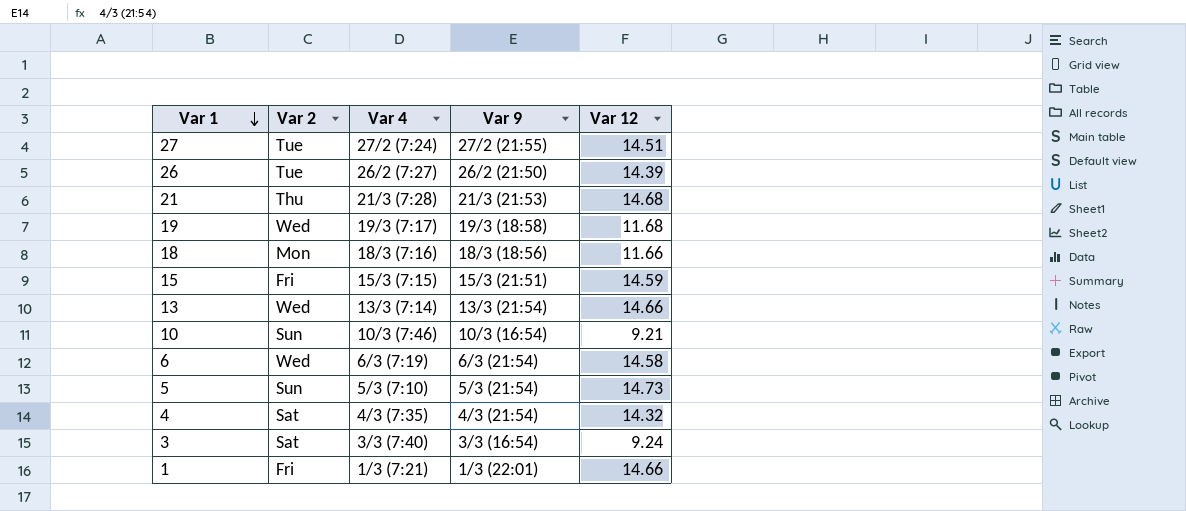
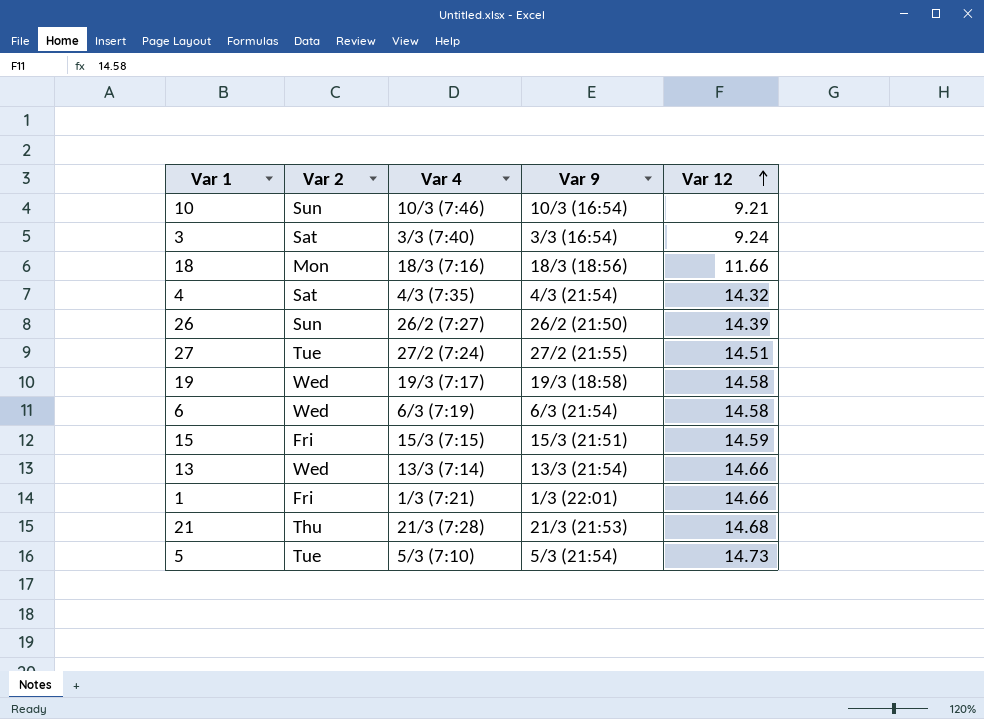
row order: Var 1 descending -> Var 12 ascending
26 | Var 2: Tue -> Sun
19 | Var 12: 11.68 -> 14.58
5 | Var 2: Sun -> Tue

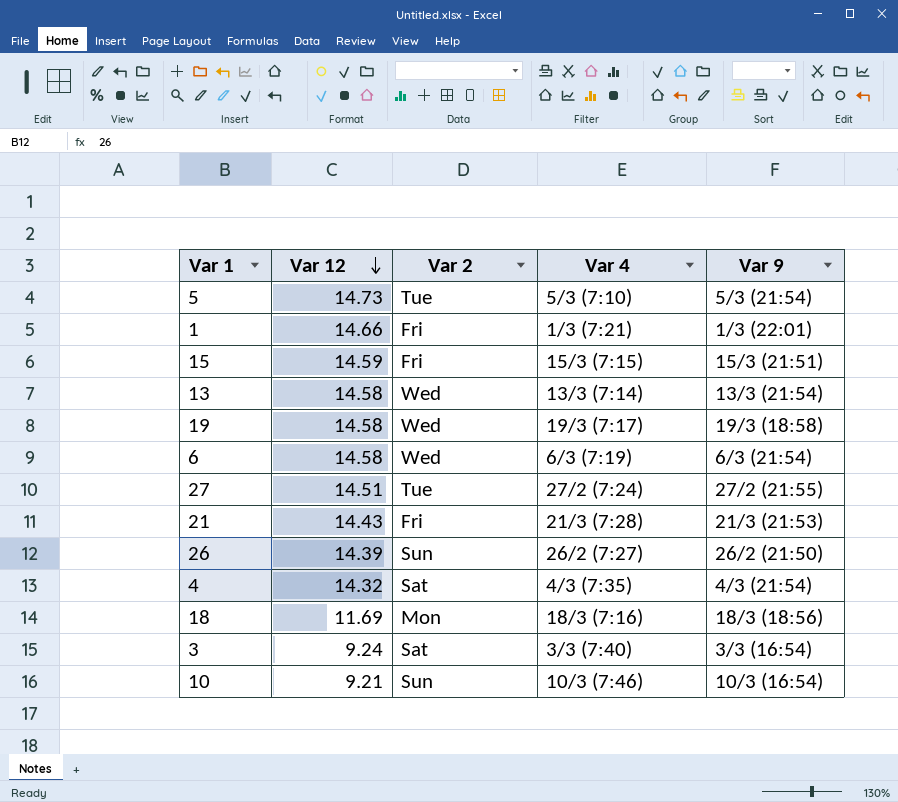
row order: Var 12 ascending -> Var 12 descending
column Var 12 | position: 5 -> 2
13 | Var 12: 14.66 -> 14.58
21 | Var 12: 14.68 -> 14.43
21 | Var 2: Thu -> Fri
18 | Var 12: 11.66 -> 11.69

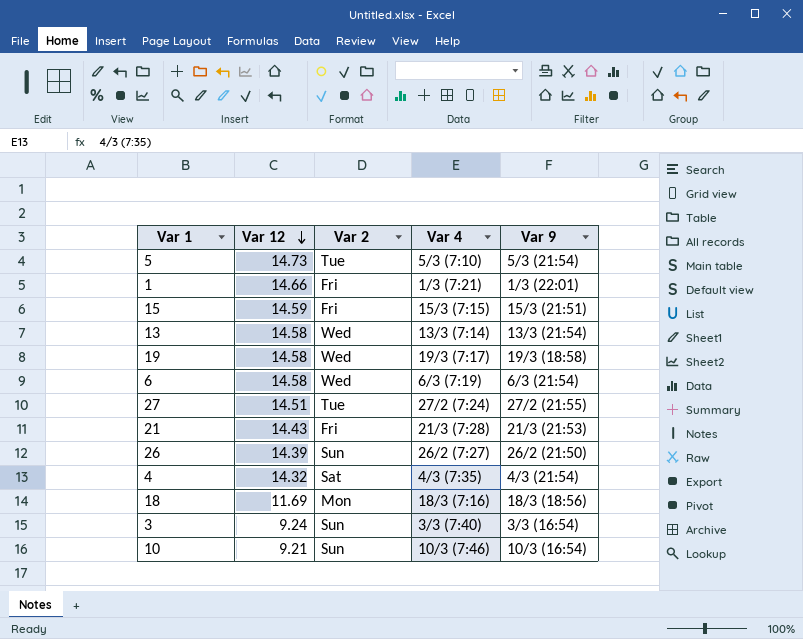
3 | Var 2: Sat -> Sun

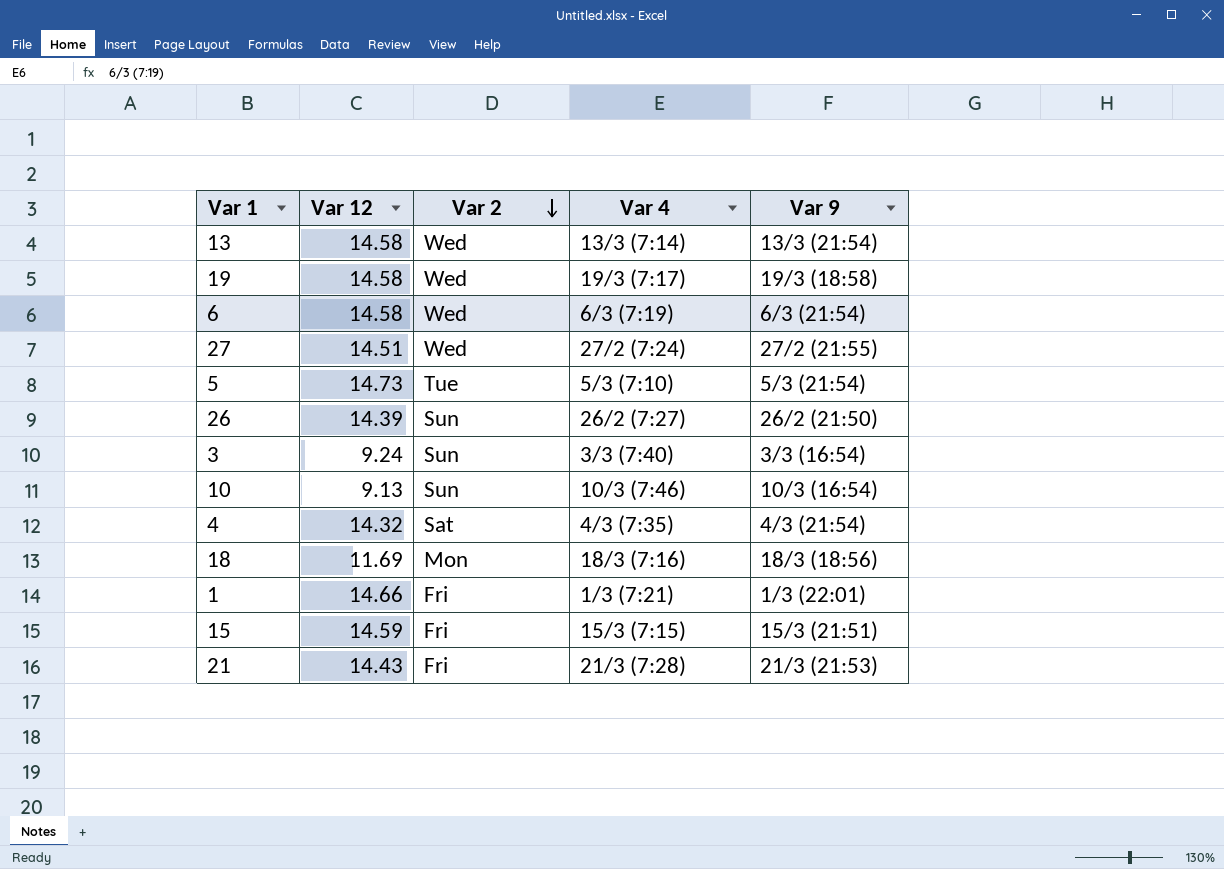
row order: Var 12 descending -> Var 2 descending
27 | Var 2: Tue -> Wed
10 | Var 12: 9.21 -> 9.13

